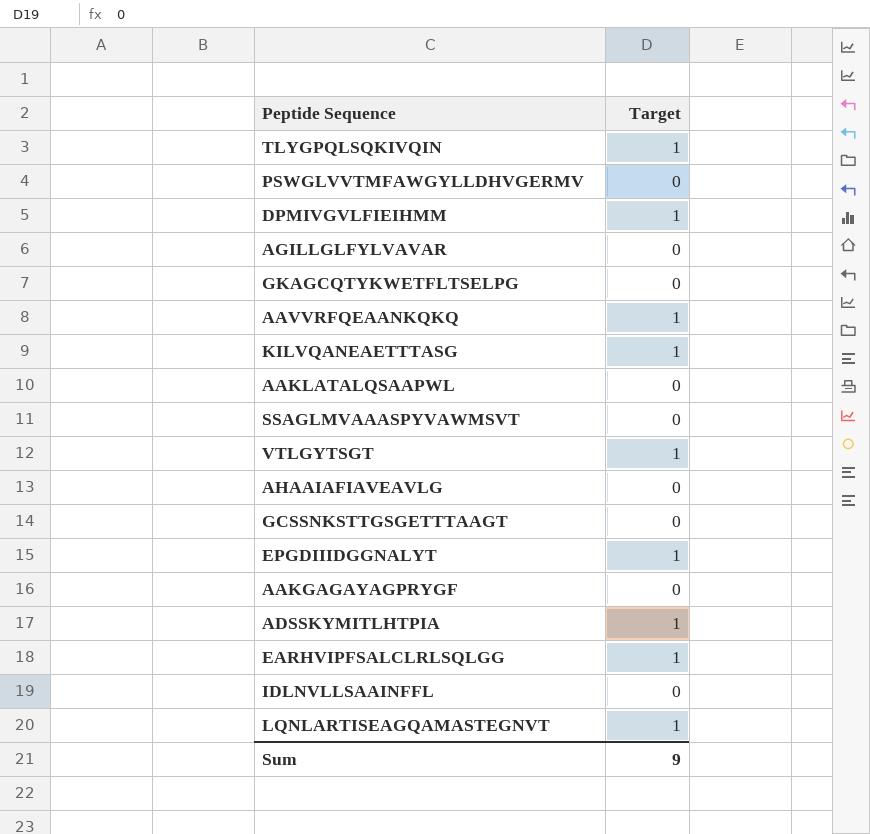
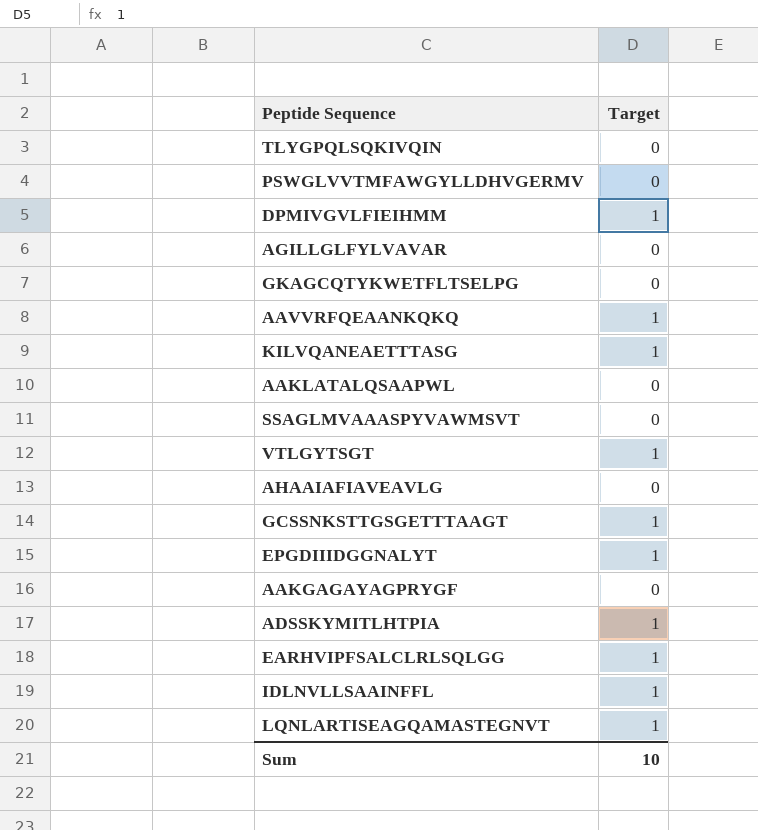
TLYGPQLSQKIVQIN | Target: 1 -> 0
GCSSNKSTTGSGETTTAAGT | Target: 0 -> 1
IDLNVLLSAAINFFL | Target: 0 -> 1
Sum | Target: 9 -> 10

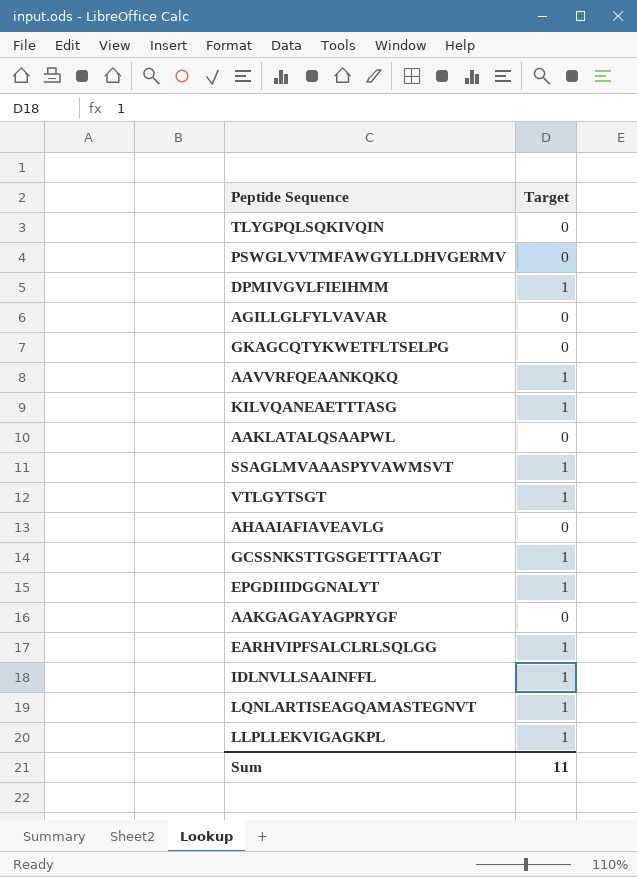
row ADSSKYMITLHTPIA: 1 -> none
SSAGLMVAAASPYVAWMSVT | Target: 0 -> 1
row LLPLLEKVIGAGKPL: none -> 1
Sum | Target: 10 -> 11

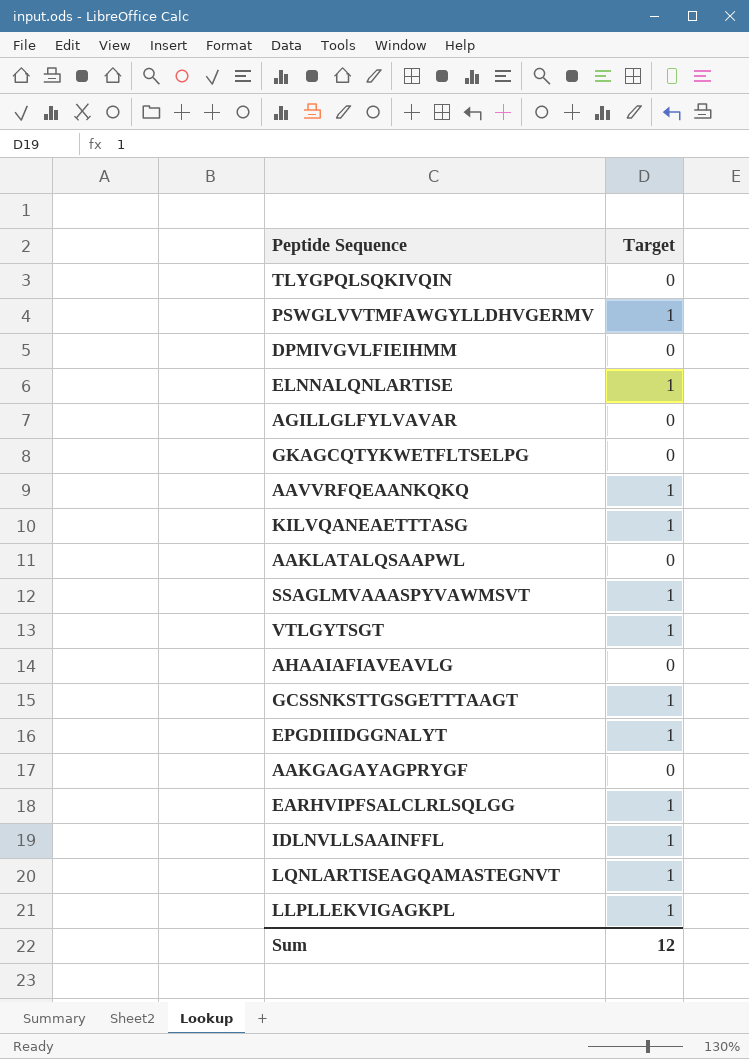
PSWGLVVTMFAWGYLLDHVGERMV | Target: 0 -> 1
DPMIVGVLFIEIHMM | Target: 1 -> 0
row ELNNALQNLARTISE: none -> 1
Sum | Target: 11 -> 12

